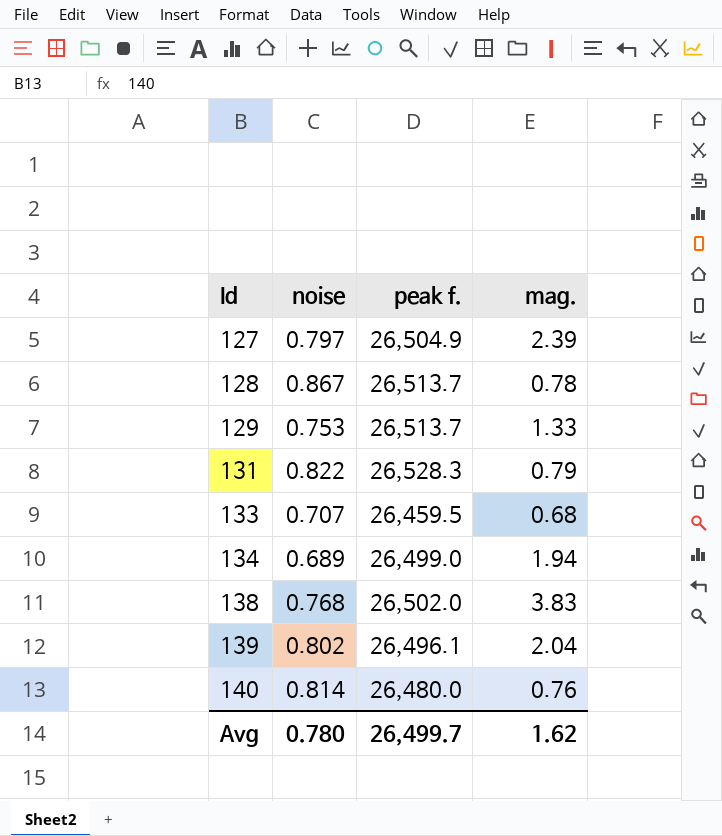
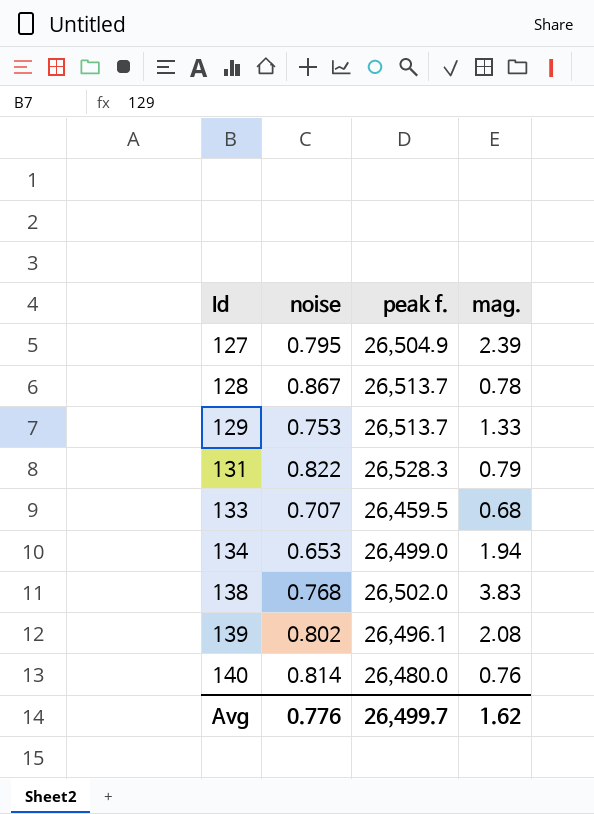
127 | noise: 0.797 -> 0.795
134 | noise: 0.689 -> 0.653
139 | mag.: 2.04 -> 2.08
Avg | noise: 0.780 -> 0.776

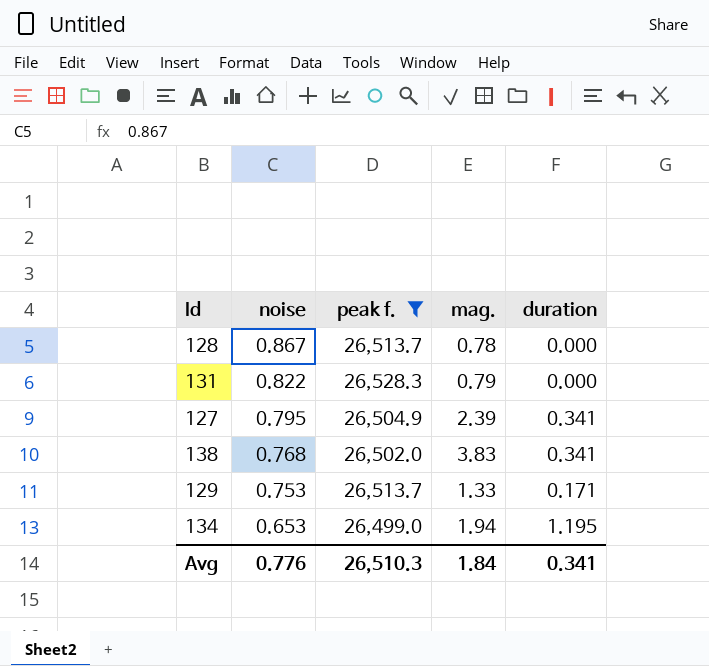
filter: none -> peak f. >= 26,499.0
row order: Id ascending -> noise descending
column duration | position: none -> 5
Avg | peak f.: 26,499.7 -> 26,510.3
Avg | mag.: 1.62 -> 1.84

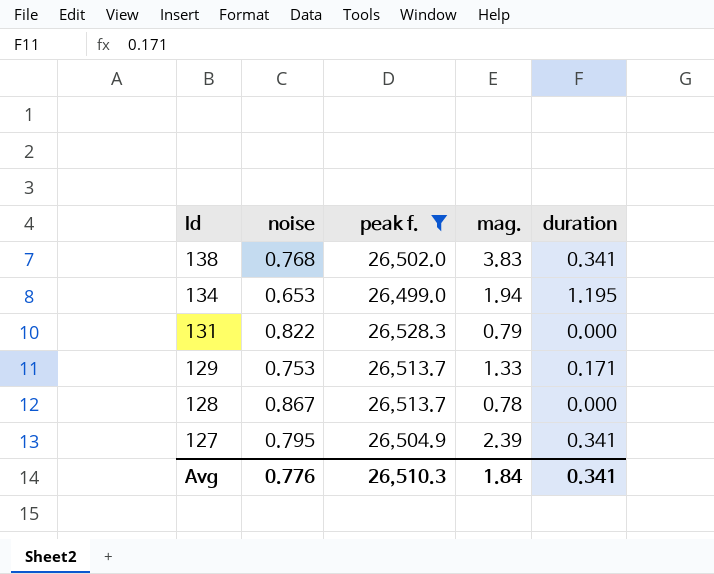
row order: noise descending -> Id descending

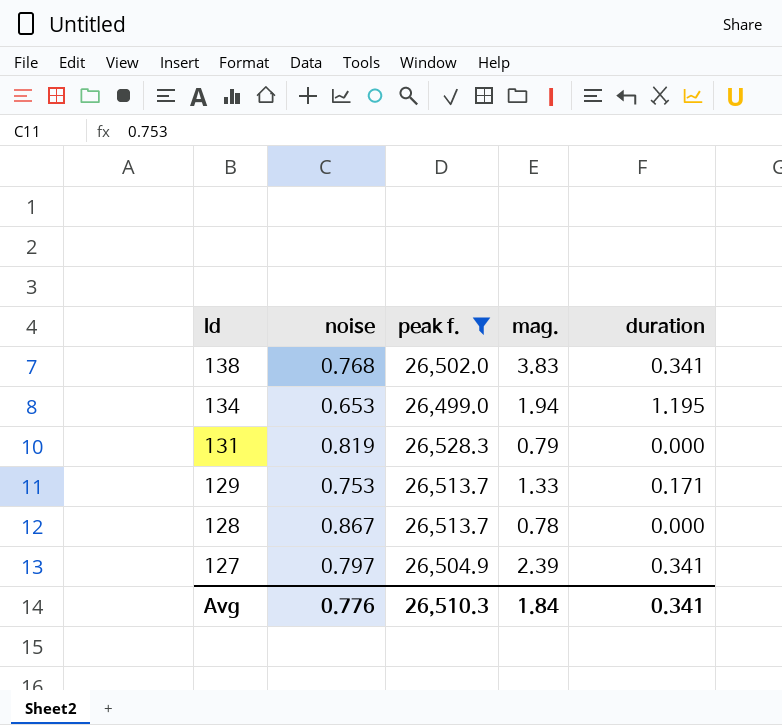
131 | noise: 0.822 -> 0.819
127 | noise: 0.795 -> 0.797

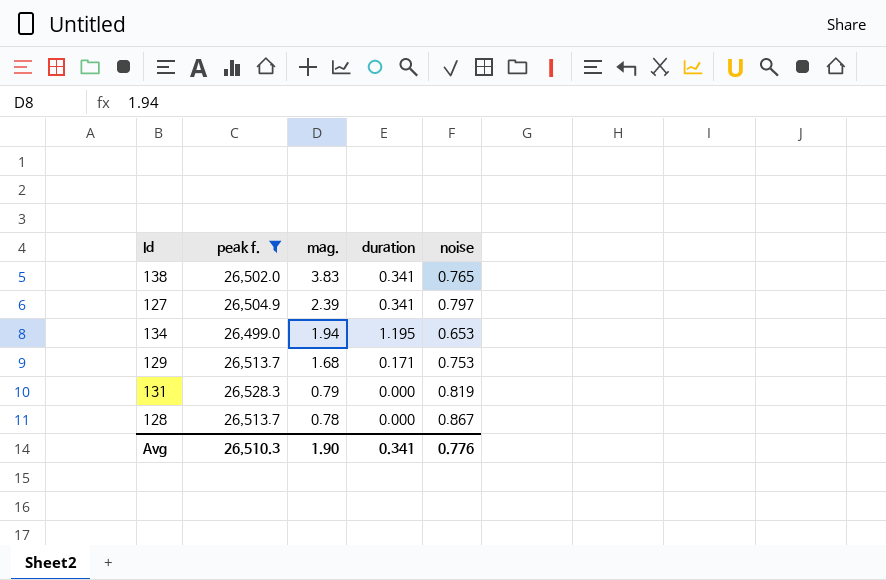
row order: Id descending -> mag. descending
column noise | position: 2 -> 5
138 | noise: 0.768 -> 0.765
129 | mag.: 1.33 -> 1.68
Avg | mag.: 1.84 -> 1.90

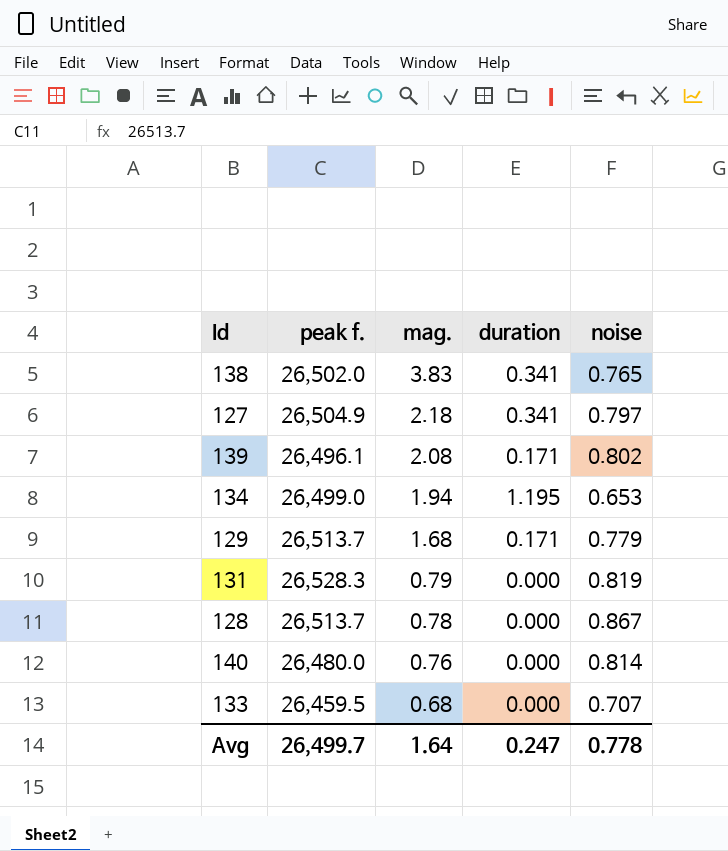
filter: peak f. >= 26,499.0 -> none
127 | mag.: 2.39 -> 2.18
129 | noise: 0.753 -> 0.779
Avg | peak f.: 26,510.3 -> 26,499.7
Avg | mag.: 1.90 -> 1.64
Avg | duration: 0.341 -> 0.247
Avg | noise: 0.776 -> 0.778

